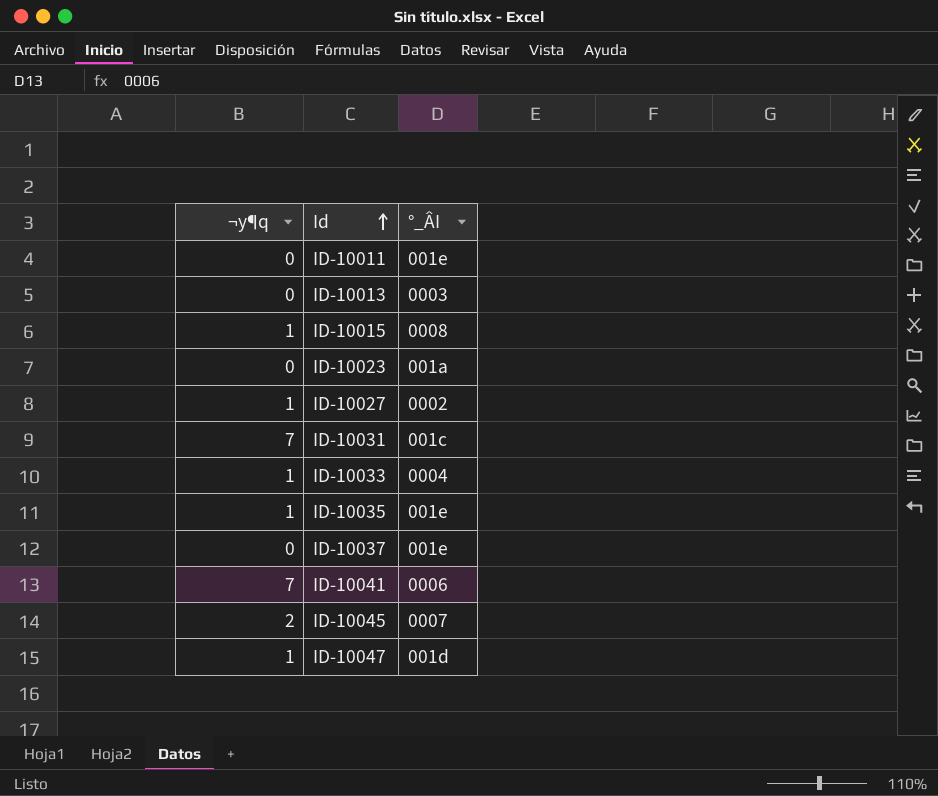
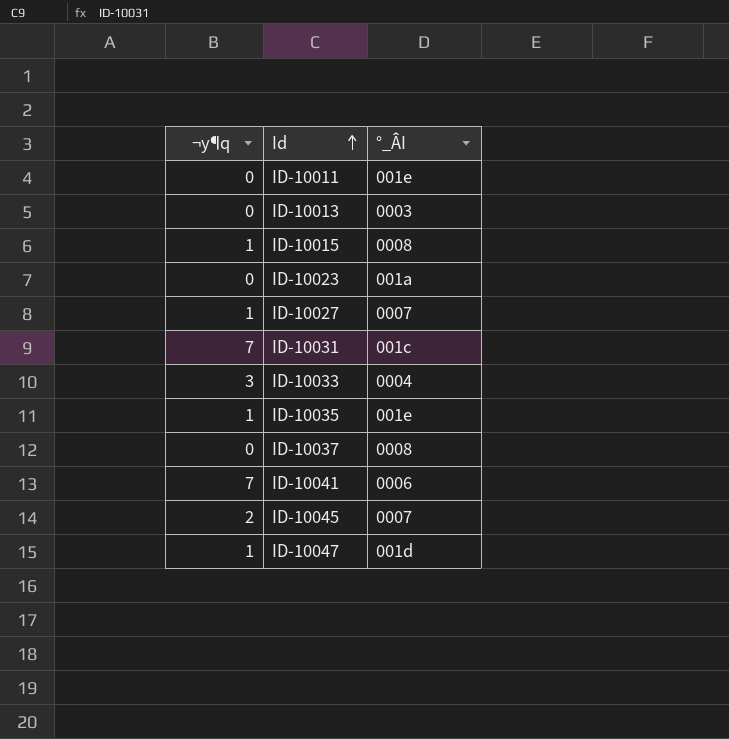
ID-10027 | °_ÂI: 0002 -> 0007
ID-10033 | ¬y¶q: 1 -> 3
ID-10037 | °_ÂI: 001e -> 0008

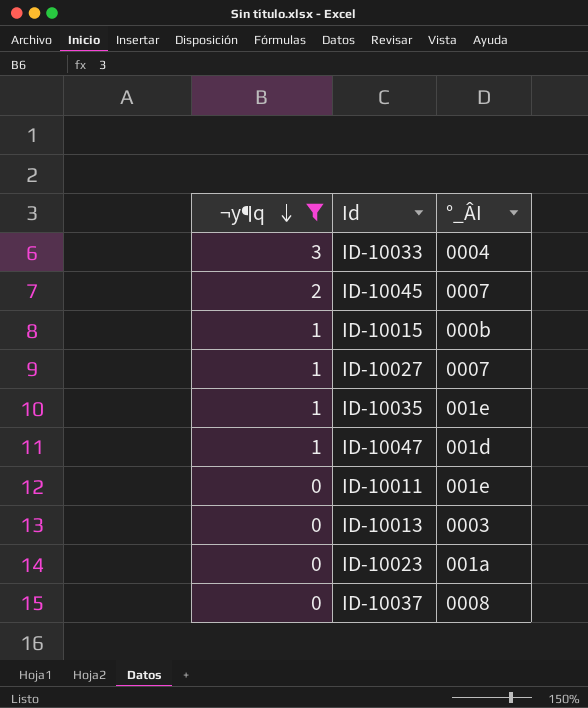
filter: none -> ¬y¶q != 7
row order: Id ascending -> ¬y¶q descending
ID-10015 | °_ÂI: 0008 -> 000b

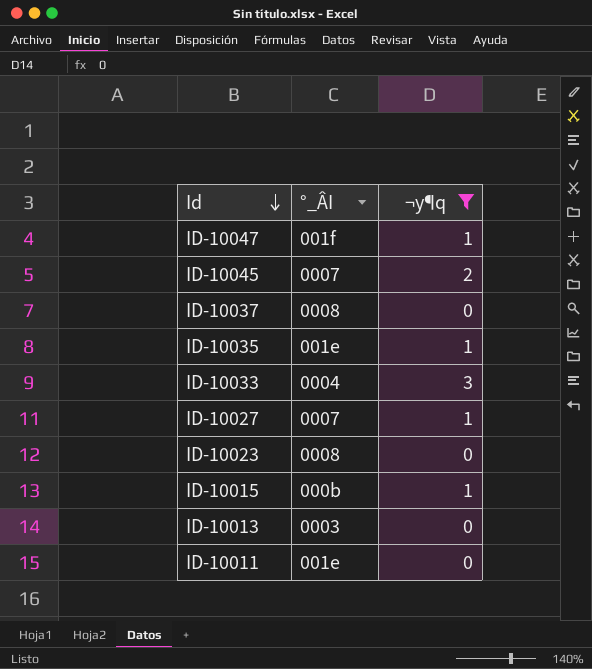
row order: ¬y¶q descending -> Id descending
column ¬y¶q | position: 1 -> 3
ID-10047 | °_ÂI: 001d -> 001f
ID-10023 | °_ÂI: 001a -> 0008

